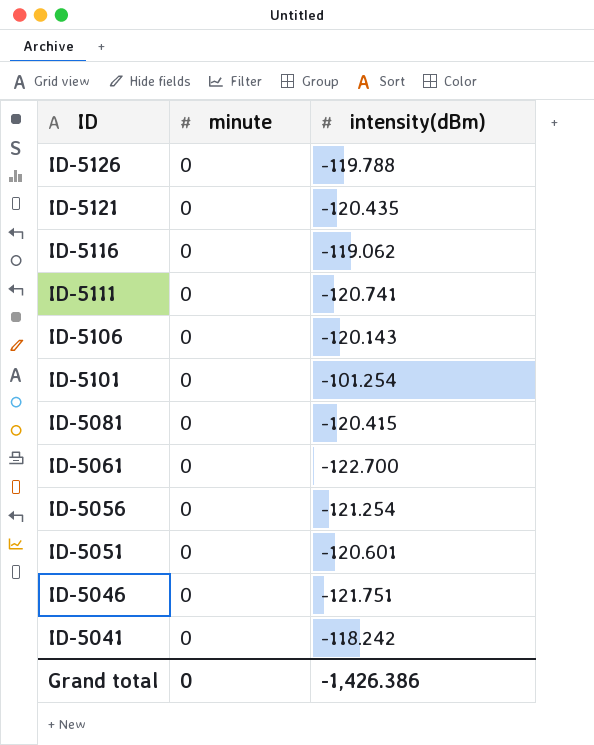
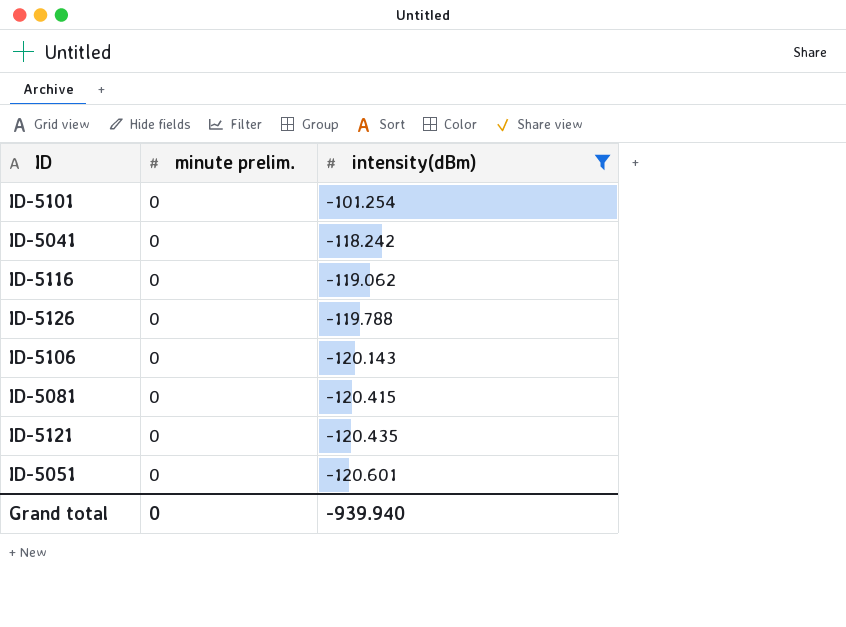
filter: none -> intensity(dBm) >= -120.601
row order: ID descending -> intensity(dBm) descending
column name: minute -> minute prelim.
Grand total | intensity(dBm): -1,426.386 -> -939.940

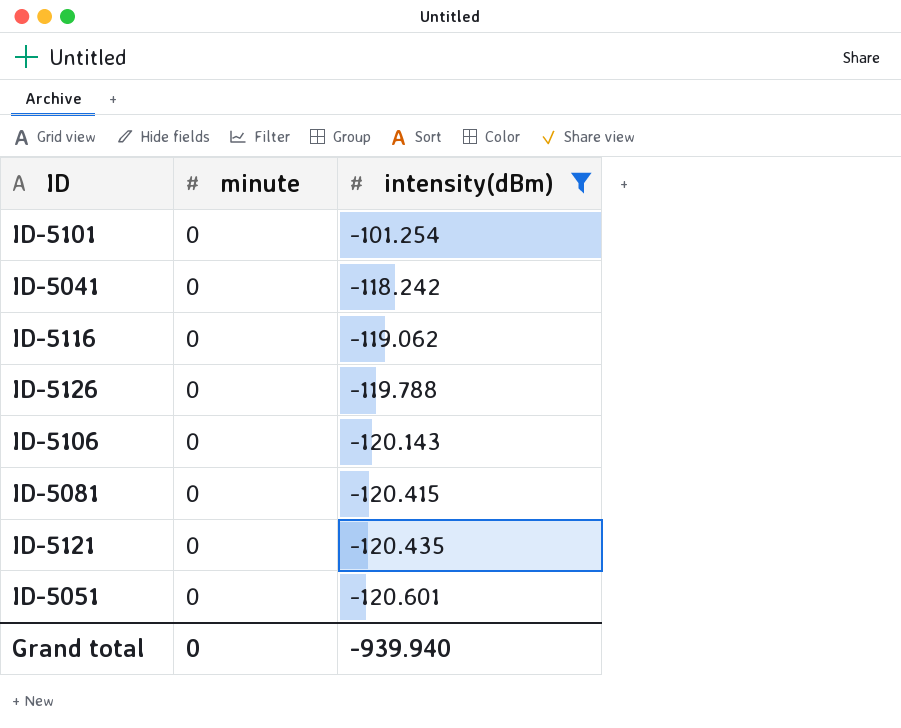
column name: minute prelim. -> minute

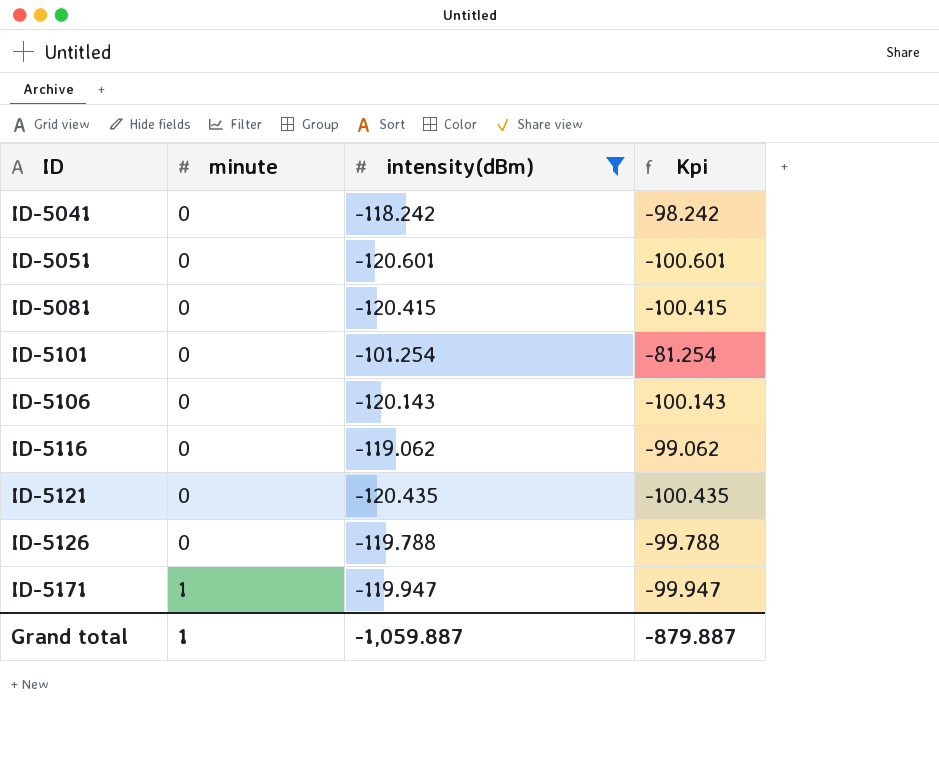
row order: intensity(dBm) descending -> ID ascending
column Kpi | formula: none -> [intensity(dBm)] + 20
row ID-5171: none -> 1 | -119.947 | -99.947
Grand total | minute: 0 -> 1
Grand total | intensity(dBm): -939.940 -> -1,059.887

